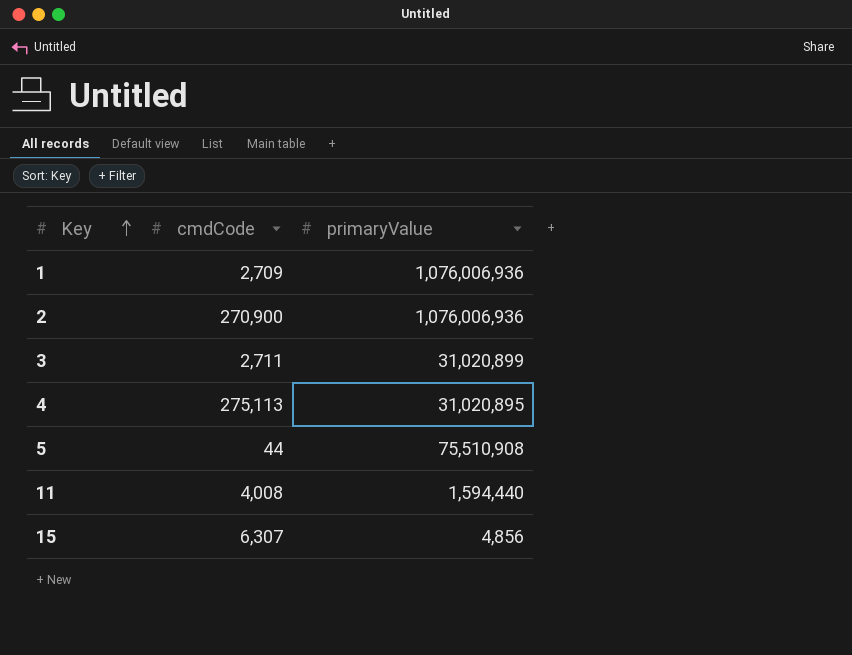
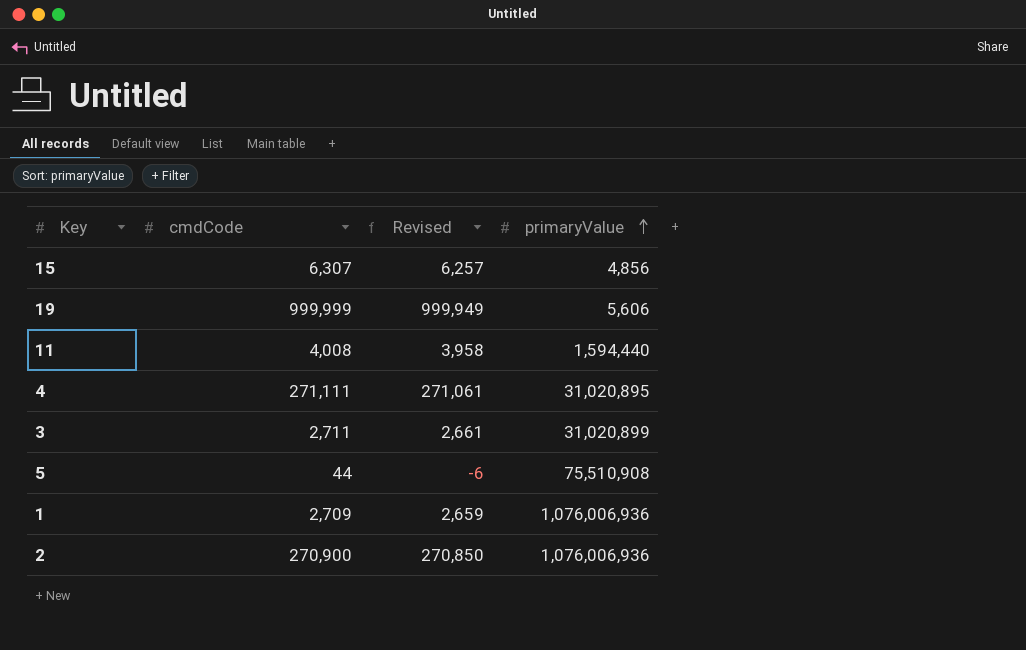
row order: Key ascending -> primaryValue ascending
column Revised | formula: none -> [cmdCode] - 50
row 19: none -> 999,999 | 999,949 | 5,606
4 | cmdCode: 275,113 -> 271,111

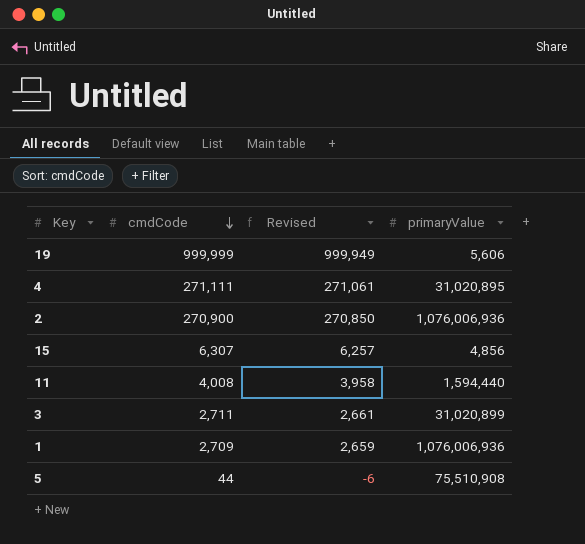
row order: primaryValue ascending -> cmdCode descending

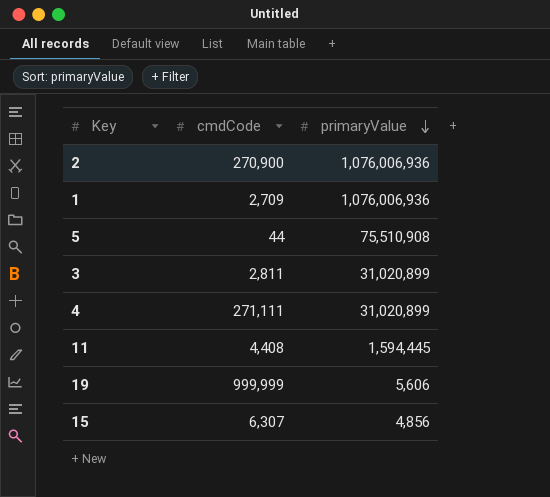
row order: cmdCode descending -> primaryValue descending
column Revised | formula: [cmdCode] - 50 -> none
3 | cmdCode: 2,711 -> 2,811
4 | primaryValue: 31,020,895 -> 31,020,899
11 | cmdCode: 4,008 -> 4,408
11 | primaryValue: 1,594,440 -> 1,594,445

